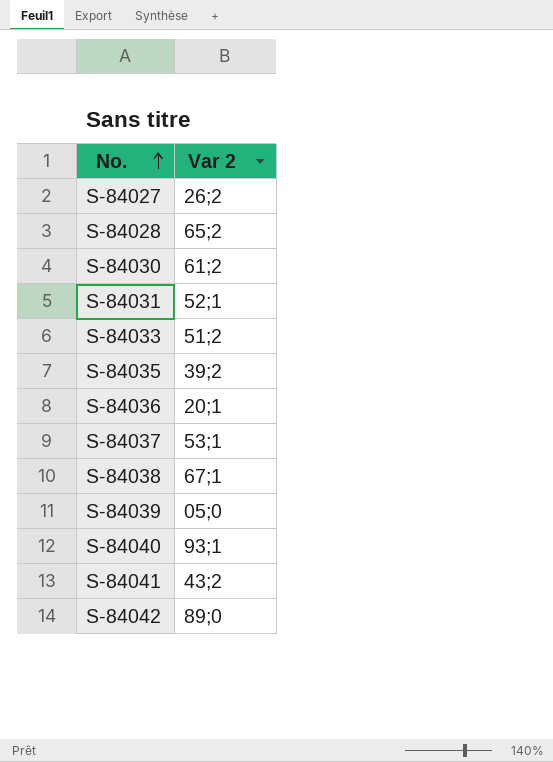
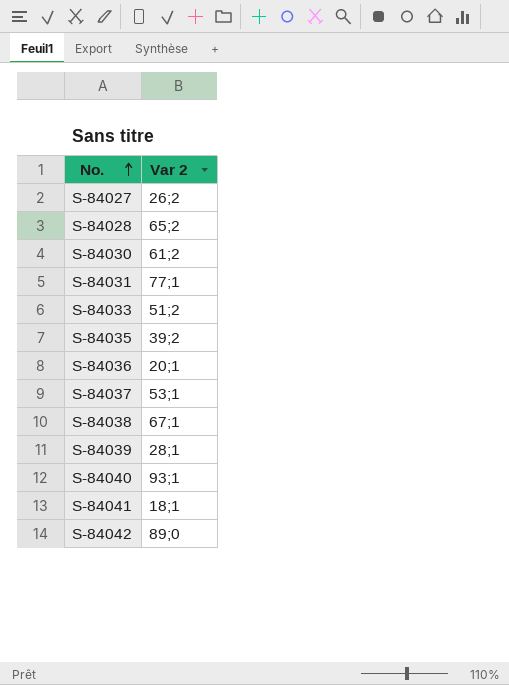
S-84031 | Var 2: 52;1 -> 77;1
S-84039 | Var 2: 05;0 -> 28;1
S-84041 | Var 2: 43;2 -> 18;1

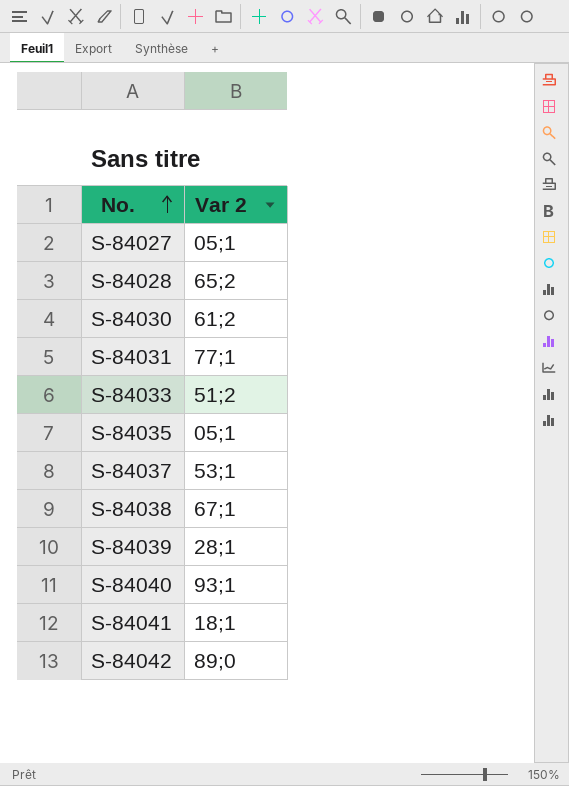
row S-84036: 20;1 -> none
S-84027 | Var 2: 26;2 -> 05;1
S-84035 | Var 2: 39;2 -> 05;1

